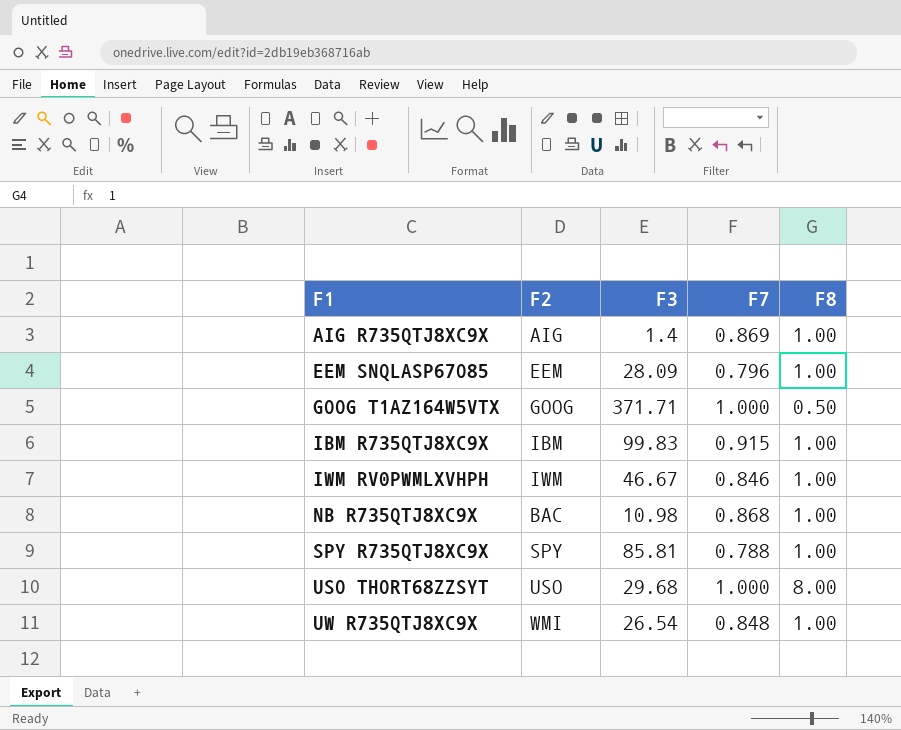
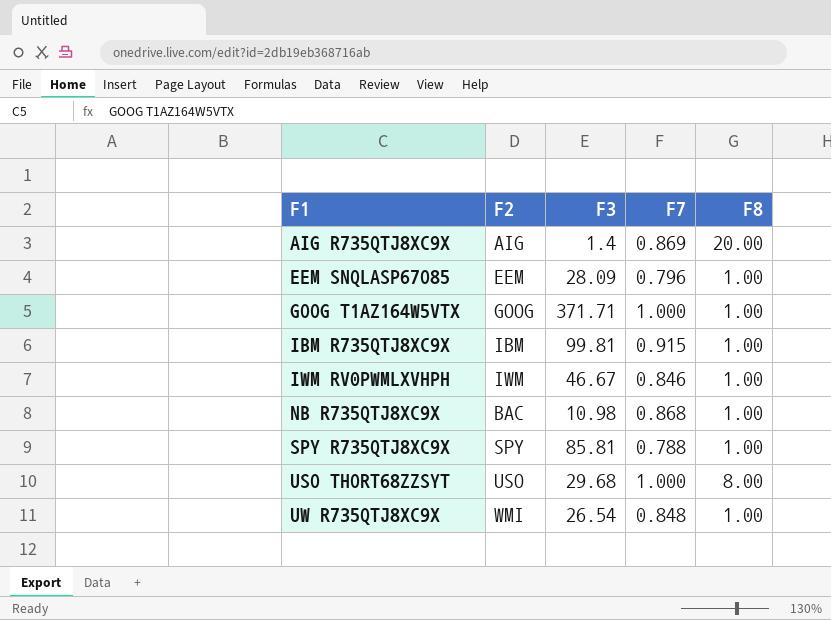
AIG R735QTJ8XC9X | F8: 1.00 -> 20.00
GOOG T1AZ164W5VTX | F8: 0.50 -> 1.00
IBM R735QTJ8XC9X | F3: 99.83 -> 99.81

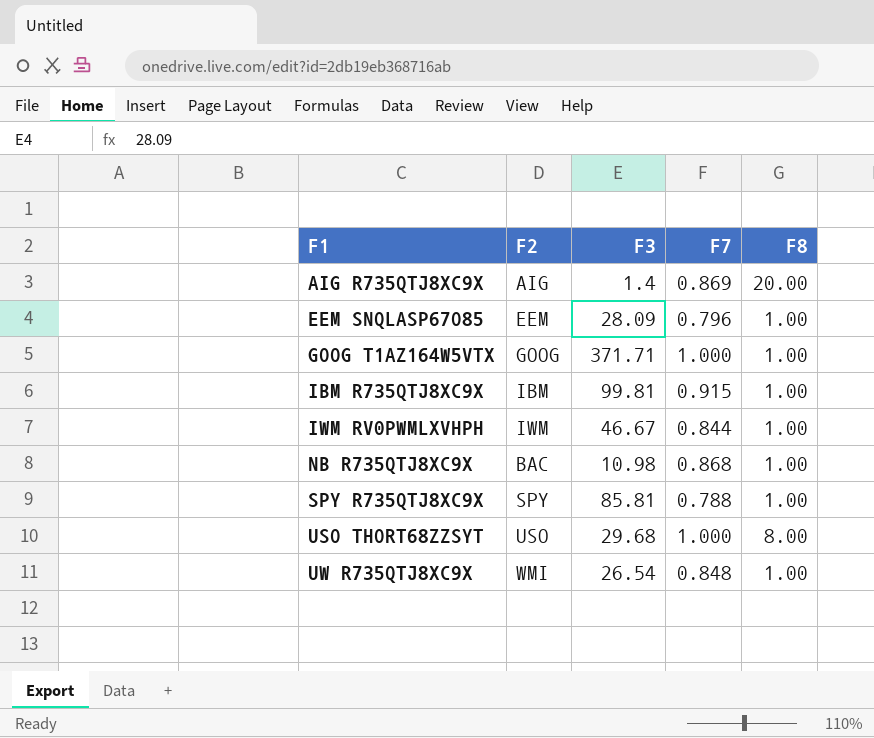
IWM RV0PWMLXVHPH | F7: 0.846 -> 0.844

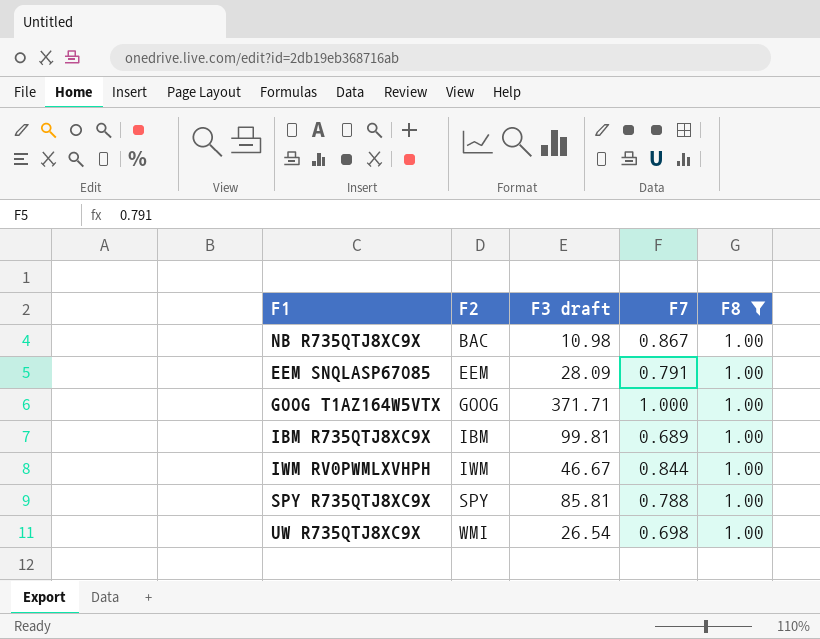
filter: none -> F8 = 1.00
row order: F1 ascending -> F2 ascending
column name: F3 -> F3 draft
NB R735QTJ8XC9X | F7: 0.868 -> 0.867
EEM SNQLASP67O85 | F7: 0.796 -> 0.791
IBM R735QTJ8XC9X | F7: 0.915 -> 0.689
UW R735QTJ8XC9X | F7: 0.848 -> 0.698

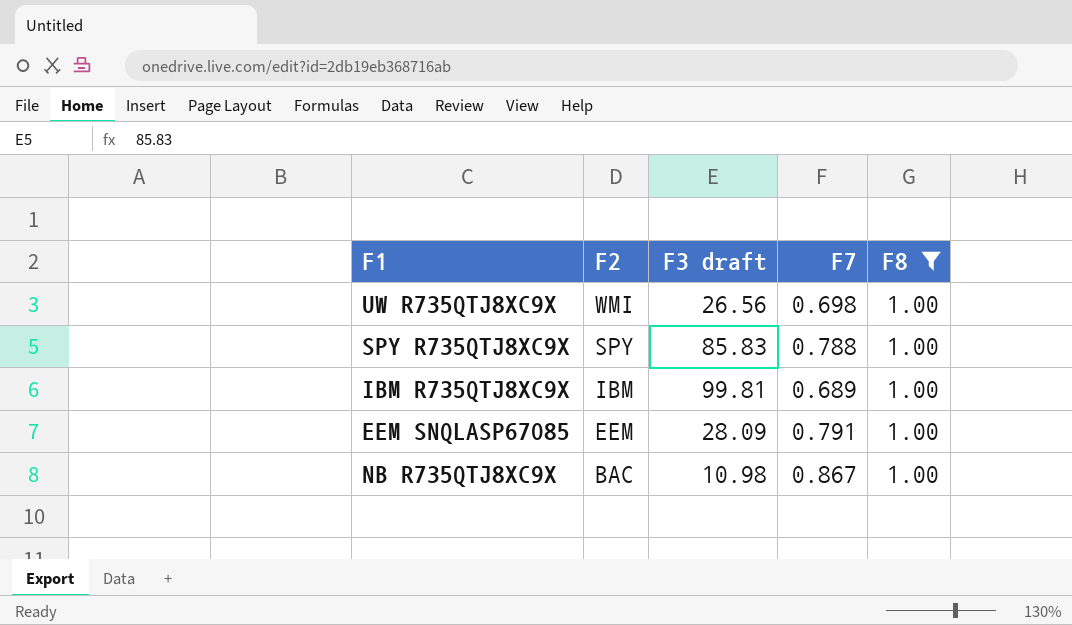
row order: F2 ascending -> F2 descending
row GOOG T1AZ164W5VTX: GOOG | 371.71 | 1.000 | 1.00 -> none
row IWM RV0PWMLXVHPH: IWM | 46.67 | 0.844 | 1.00 -> none
UW R735QTJ8XC9X | F3 draft: 26.54 -> 26.56
SPY R735QTJ8XC9X | F3 draft: 85.81 -> 85.83

